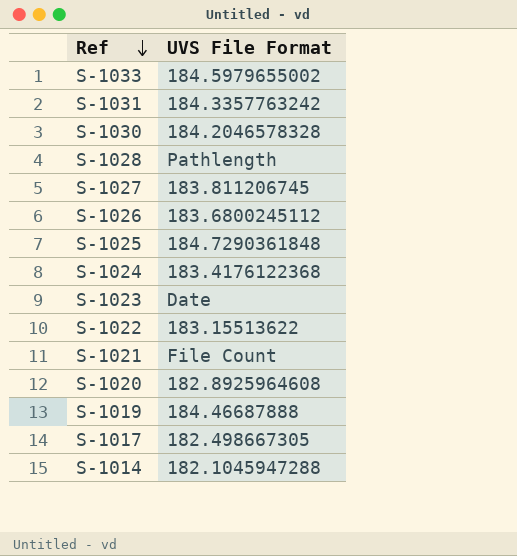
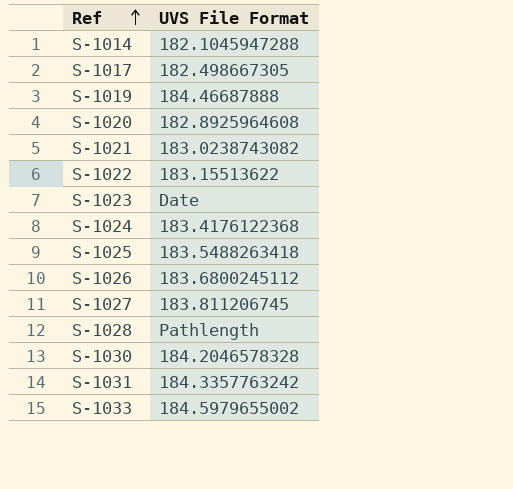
row order: Ref descending -> Ref ascending
S-1021 | UVS File Format: File Count -> 183.0238743082
S-1025 | UVS File Format: 184.7290361848 -> 183.5488263418

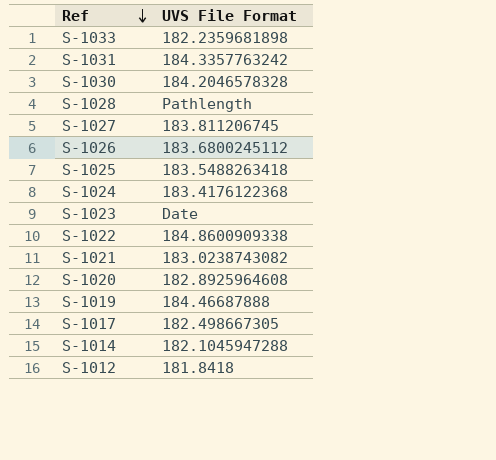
row order: Ref ascending -> Ref descending
S-1033 | UVS File Format: 184.5979655002 -> 182.2359681898
S-1022 | UVS File Format: 183.15513622 -> 184.8600909338
row S-1012: none -> 181.8418

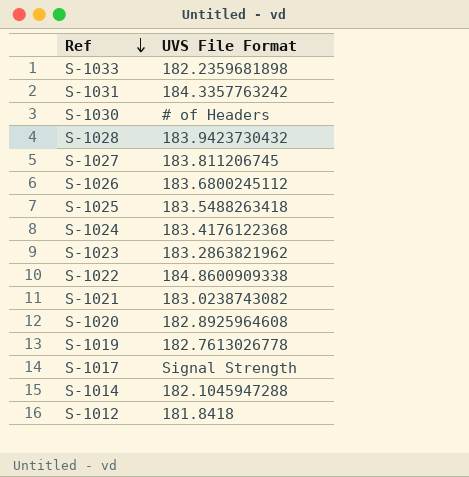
S-1030 | UVS File Format: 184.2046578328 -> # of Headers
S-1028 | UVS File Format: Pathlength -> 183.9423730432
S-1023 | UVS File Format: Date -> 183.2863821962
S-1019 | UVS File Format: 184.46687888 -> 182.7613026778
S-1017 | UVS File Format: 182.498667305 -> Signal Strength

